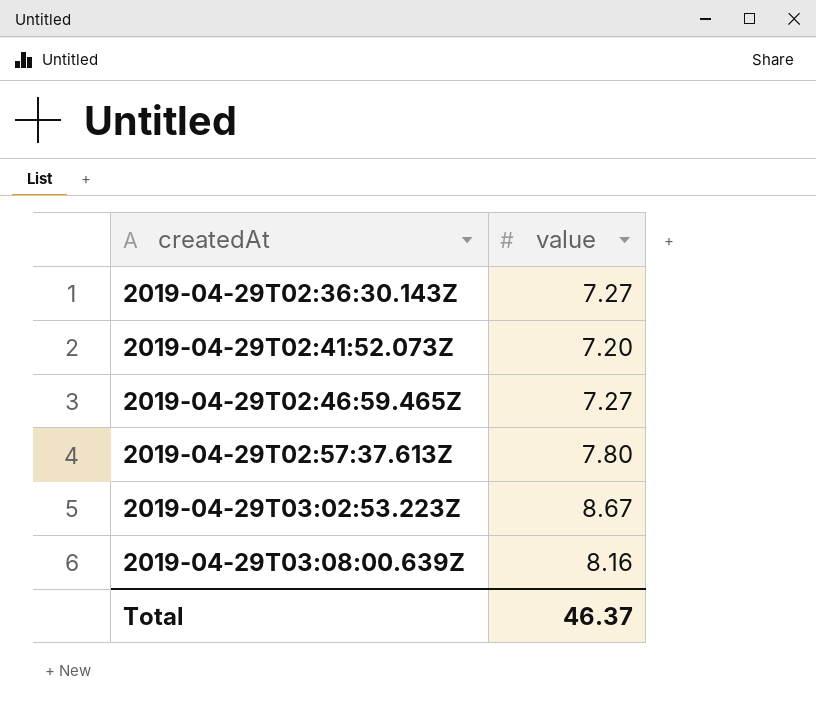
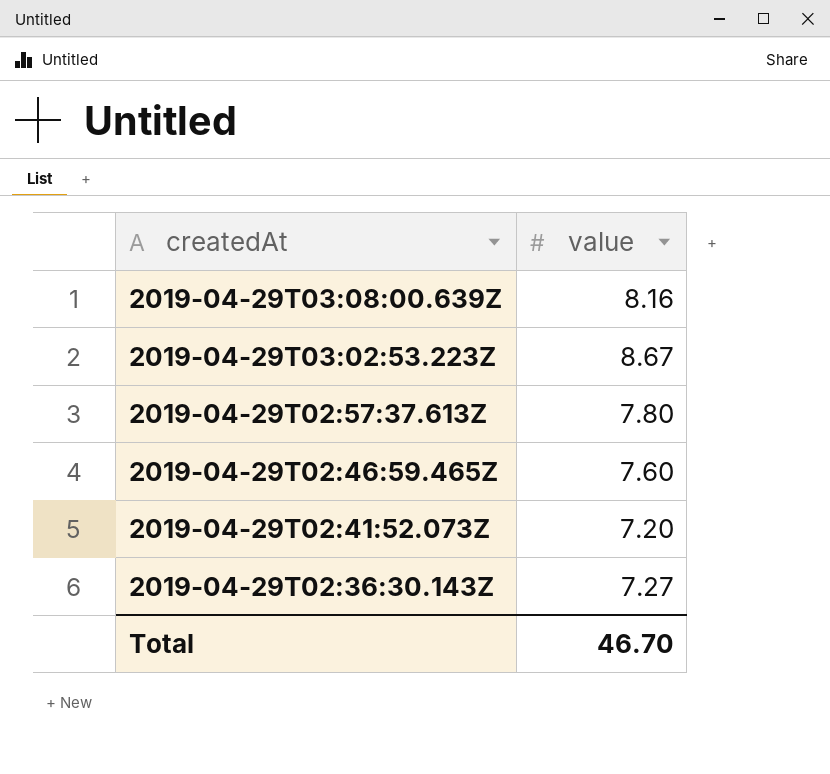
row order: createdAt ascending -> createdAt descending
2019-04-29T02:46:59.465Z | value: 7.27 -> 7.60
Total | value: 46.37 -> 46.70

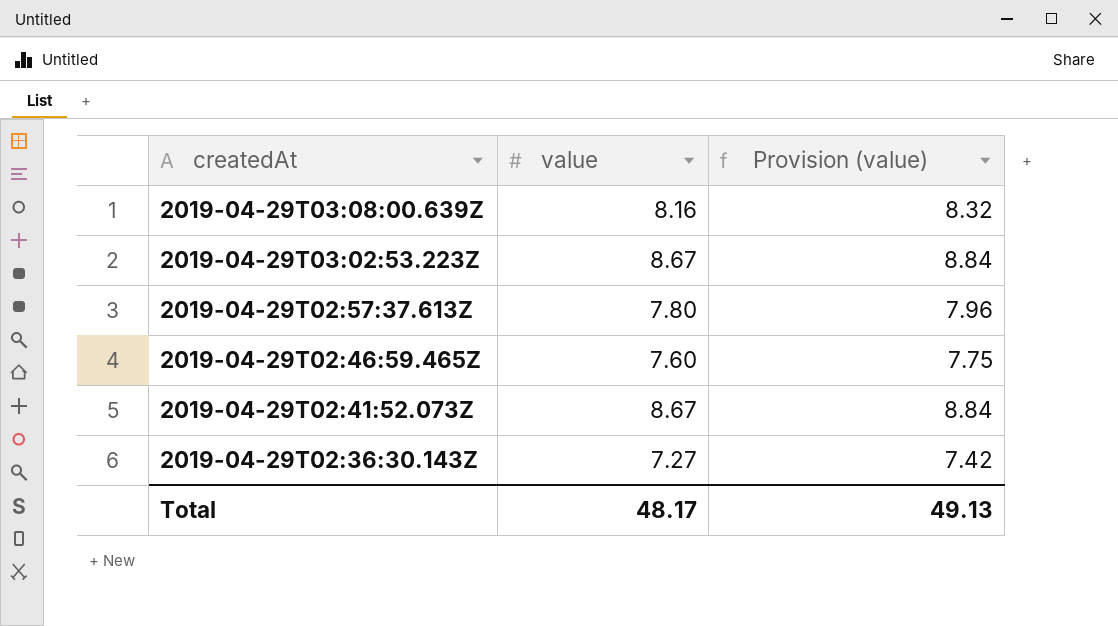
column Provision (value) | formula: none -> [value] * 1.02
2019-04-29T02:41:52.073Z | value: 7.20 -> 8.67
Total | value: 46.70 -> 48.17

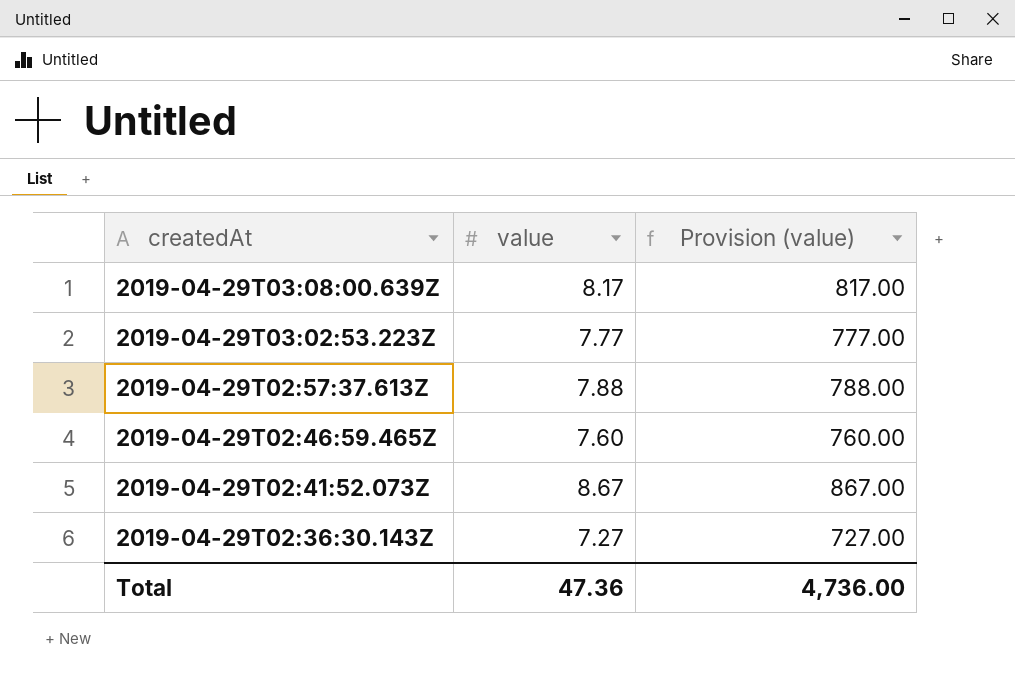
column Provision (value) | formula: [value] * 1.02 -> [value] * 100
2019-04-29T03:08:00.639Z | value: 8.16 -> 8.17
2019-04-29T03:02:53.223Z | value: 8.67 -> 7.77
2019-04-29T02:57:37.613Z | value: 7.80 -> 7.88
Total | value: 48.17 -> 47.36
Total | Provision (value): 49.13 -> 4,736.00

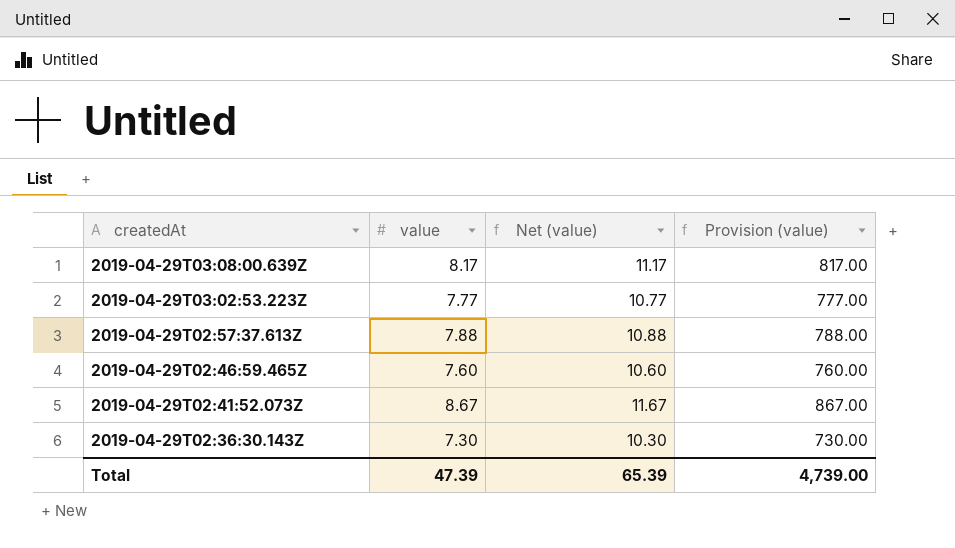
column Net (value) | formula: none -> [value] + 3
2019-04-29T02:36:30.143Z | value: 7.27 -> 7.30
2019-04-29T02:36:30.143Z | Provision (value): 727.00 -> 730.00
Total | value: 47.36 -> 47.39
Total | Provision (value): 4,736.00 -> 4,739.00

